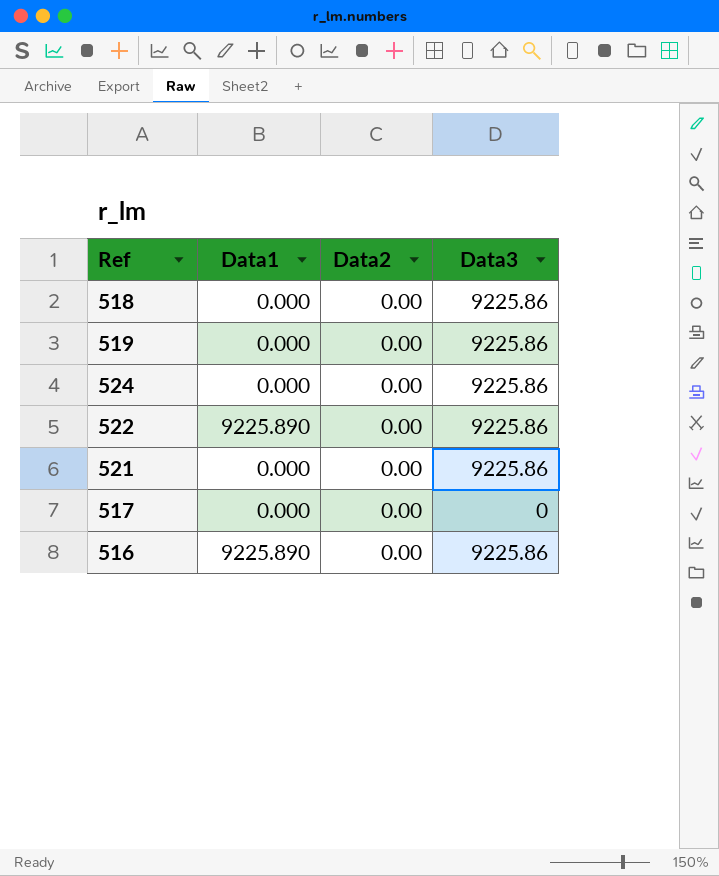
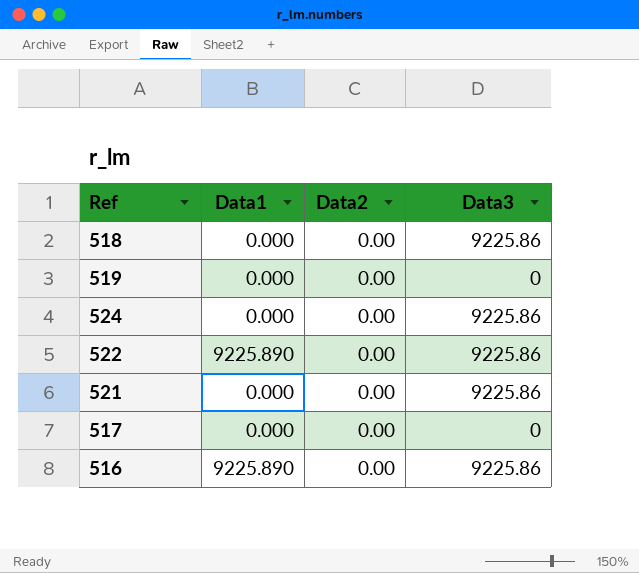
519 | Data3: 9225.86 -> 0

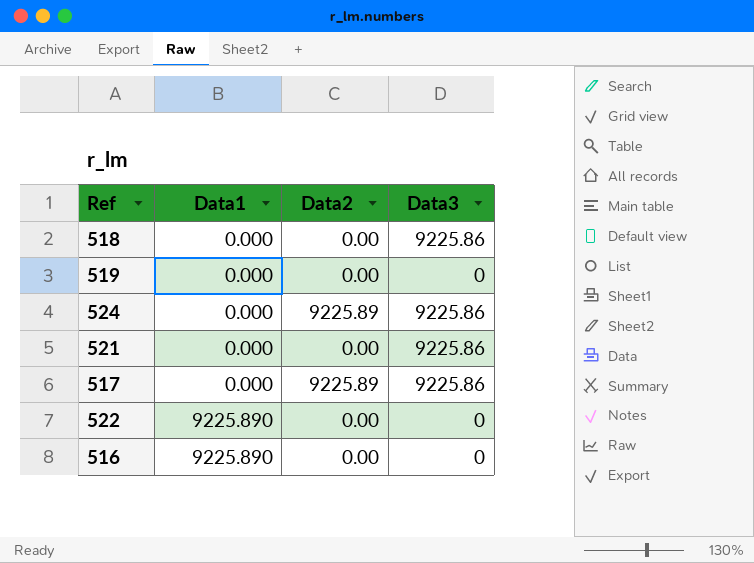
row order: none -> Data1 ascending
524 | Data2: 0.00 -> 9225.89
517 | Data2: 0.00 -> 9225.89
517 | Data3: 0 -> 9225.86
522 | Data3: 9225.86 -> 0
516 | Data3: 9225.86 -> 0

